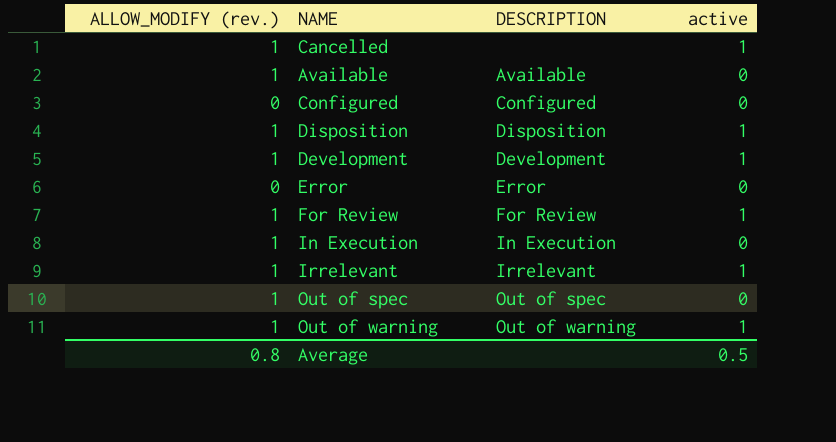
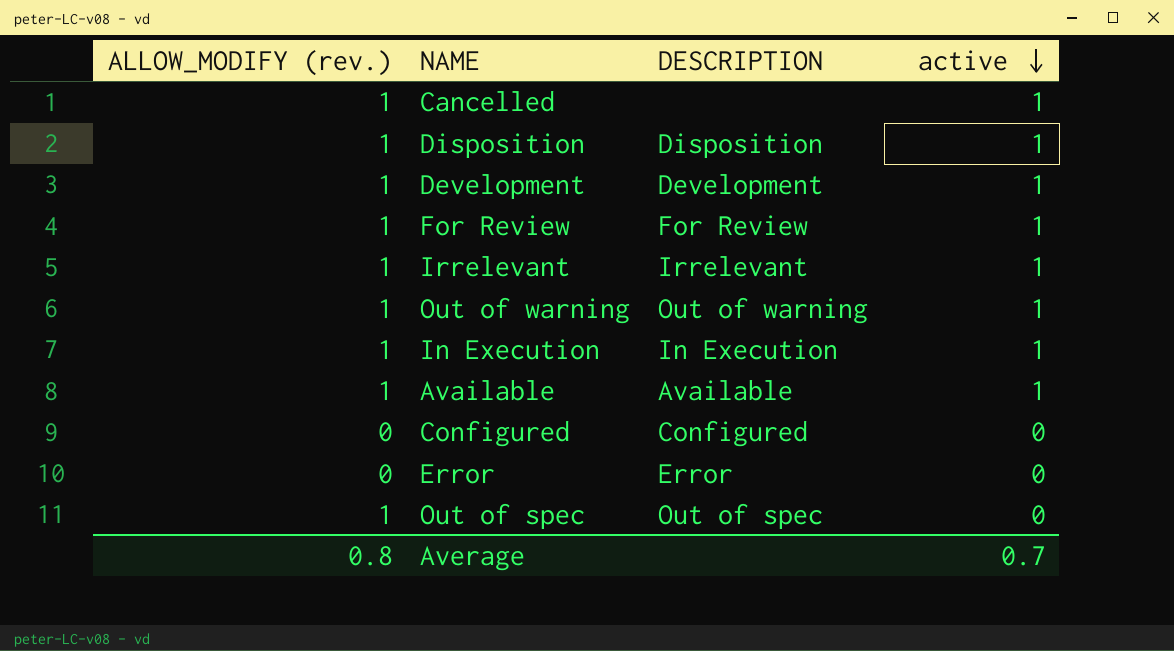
row order: none -> active descending
In Execution | active: 0 -> 1
Available | active: 0 -> 1
Average | active: 0.5 -> 0.7

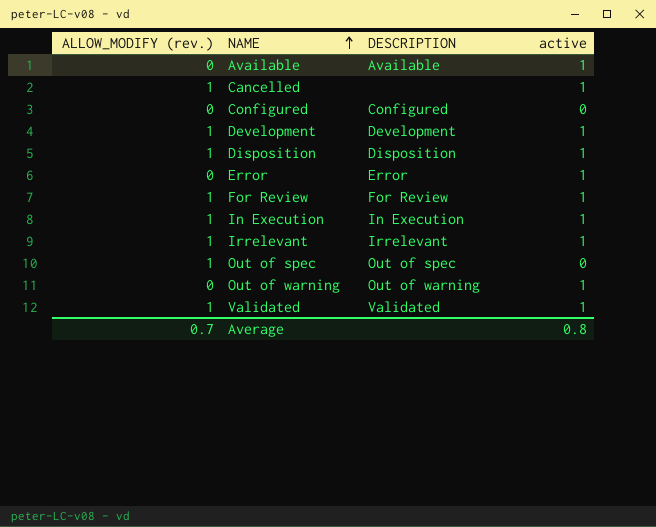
row order: active descending -> NAME ascending
Available | ALLOW_MODIFY (rev.): 1 -> 0
Error | active: 0 -> 1
Out of warning | ALLOW_MODIFY (rev.): 1 -> 0
row Validated: none -> 1 | Validated | 1
Average | ALLOW_MODIFY (rev.): 0.8 -> 0.7
Average | active: 0.7 -> 0.8

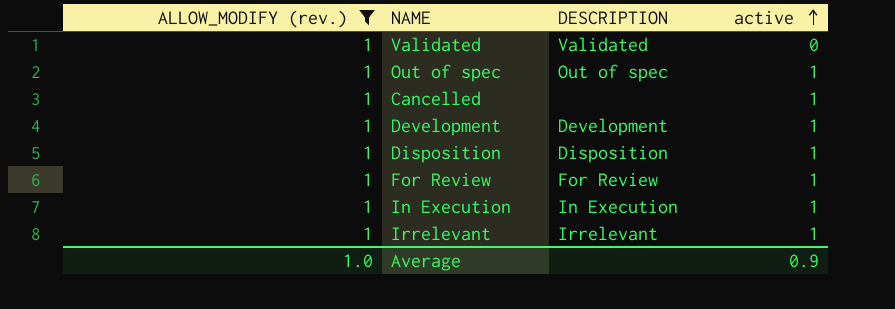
filter: none -> ALLOW_MODIFY (rev.) = 1
row order: NAME ascending -> active ascending
Validated | active: 1 -> 0
Out of spec | active: 0 -> 1
Average | ALLOW_MODIFY (rev.): 0.7 -> 1.0
Average | active: 0.8 -> 0.9

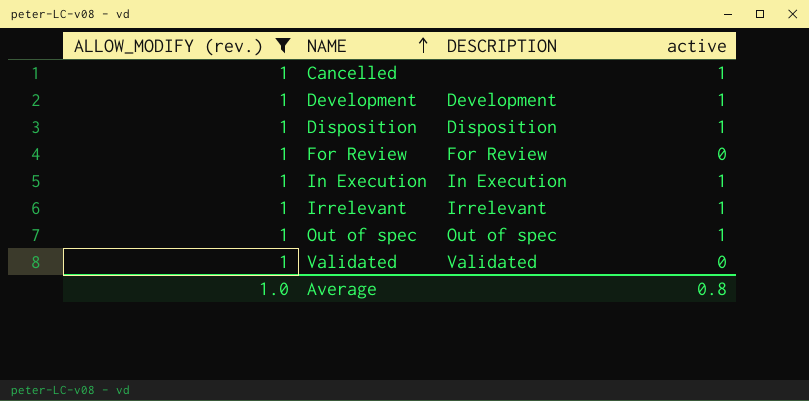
row order: active ascending -> NAME ascending
For Review | active: 1 -> 0
Average | active: 0.9 -> 0.8

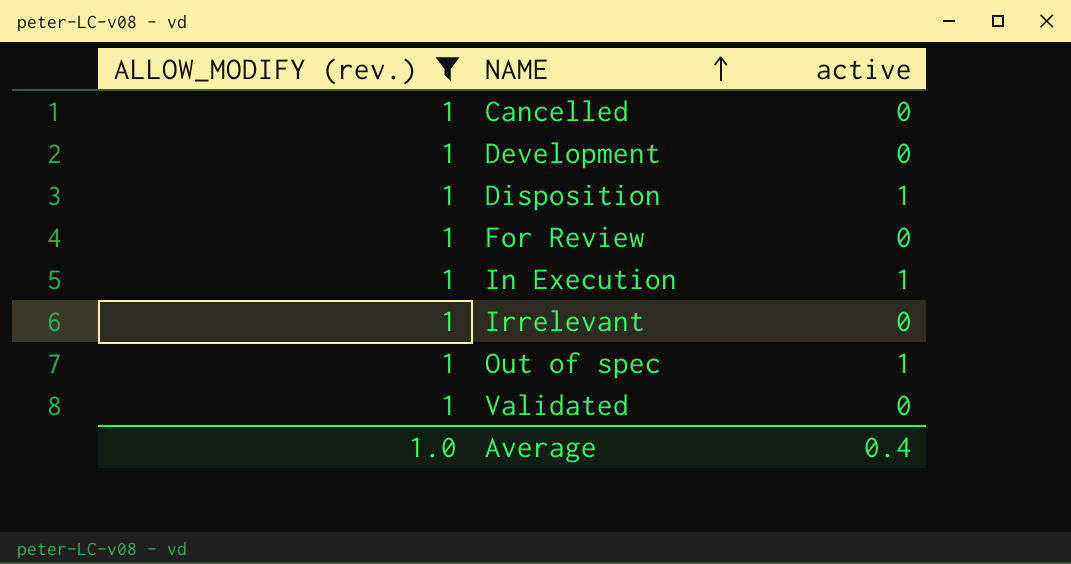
column DESCRIPTION | position: 3 -> none
Cancelled | active: 1 -> 0
Development | active: 1 -> 0
Irrelevant | active: 1 -> 0
Average | active: 0.8 -> 0.4

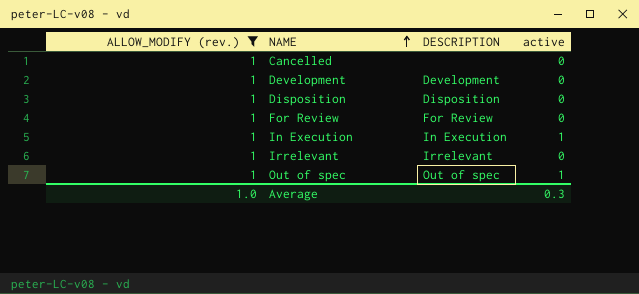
column DESCRIPTION | position: none -> 3
row Validated: 1 | 0 -> none
Disposition | active: 1 -> 0
Average | active: 0.4 -> 0.3

